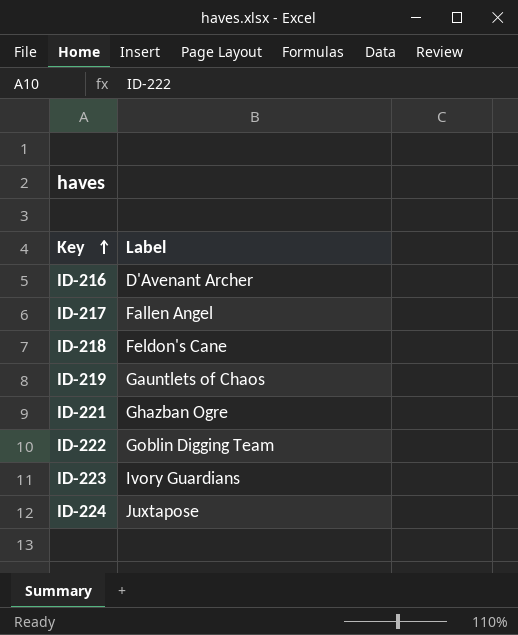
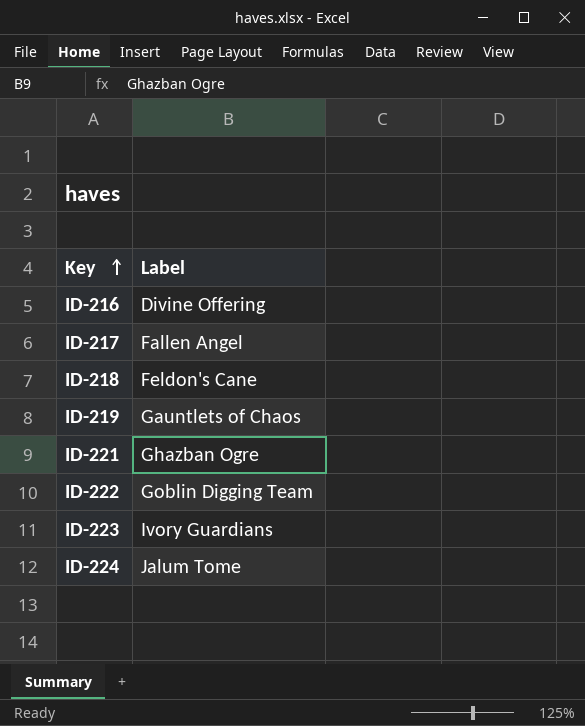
ID-216 | Label: D'Avenant Archer -> Divine Offering
ID-224 | Label: Juxtapose -> Jalum Tome

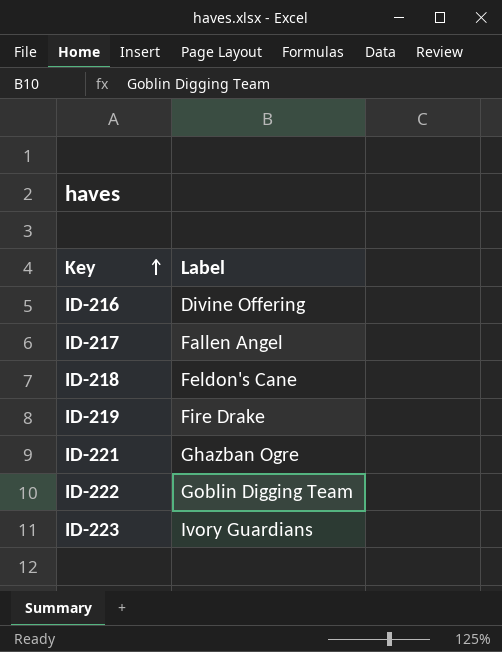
row ID-224: Jalum Tome -> none
ID-219 | Label: Gauntlets of Chaos -> Fire Drake

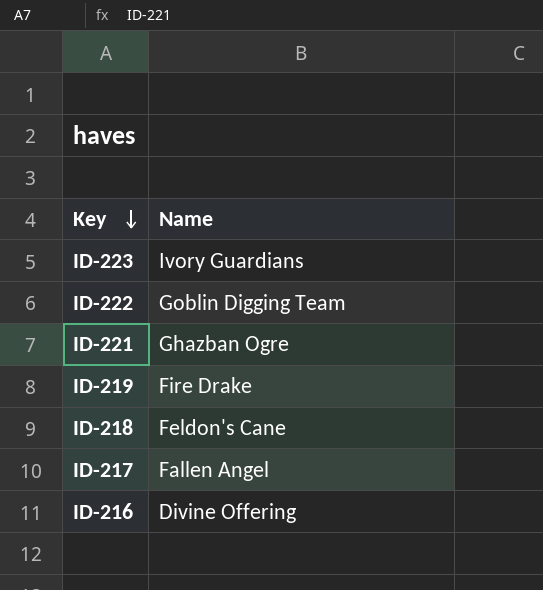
row order: Key ascending -> Key descending
column name: Label -> Name

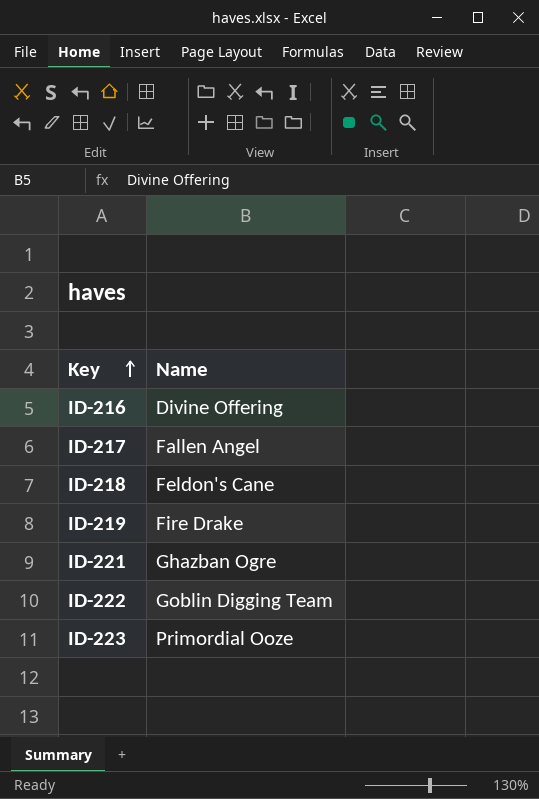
row order: Key descending -> Key ascending
ID-223 | Name: Ivory Guardians -> Primordial Ooze

